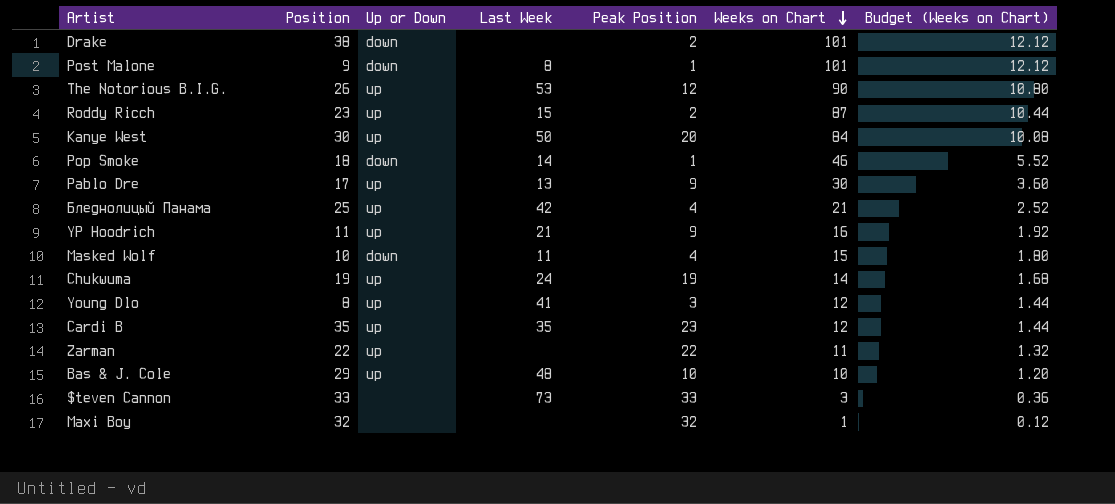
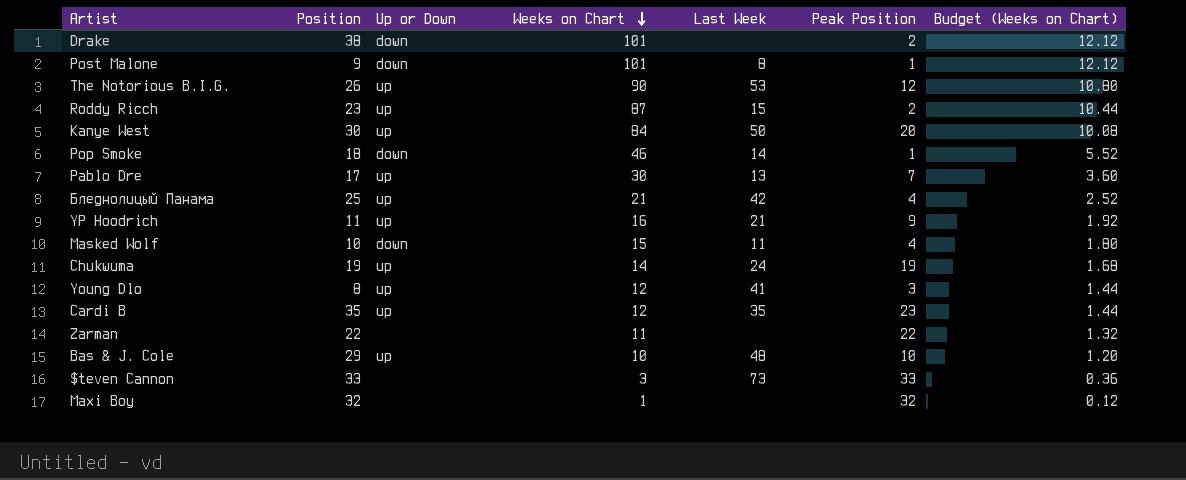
column Weeks on Chart | position: 6 -> 4
Pablo Dre | Peak Position: 9 -> 7
Zarman | Up or Down: up -> none

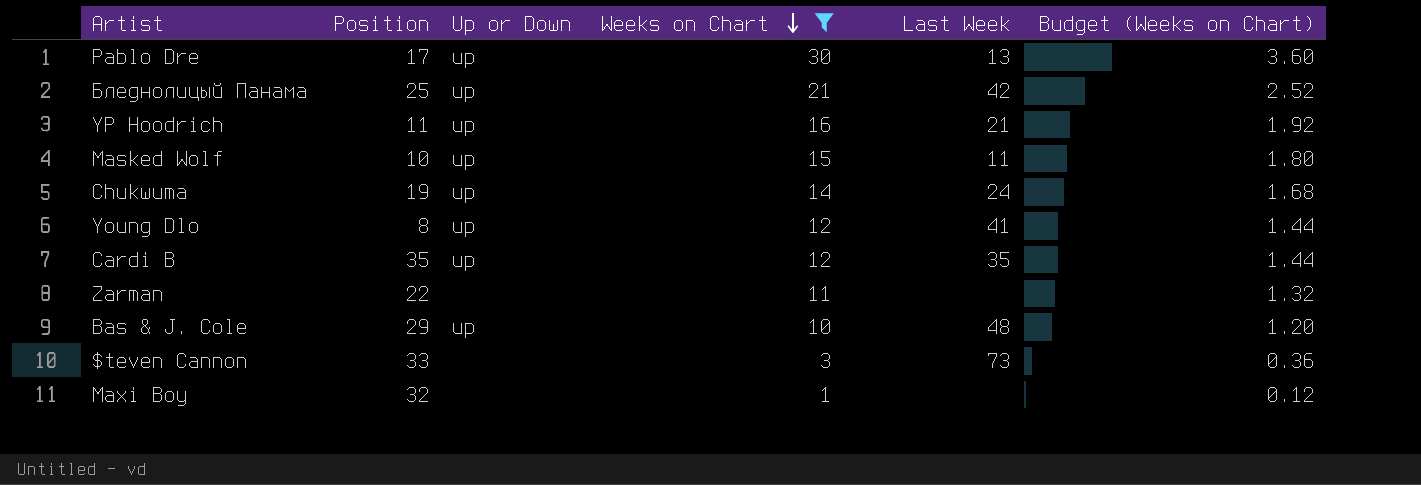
filter: none -> Weeks on Chart <= 30
column Peak Position | position: 6 -> none
Masked Wolf | Up or Down: down -> up

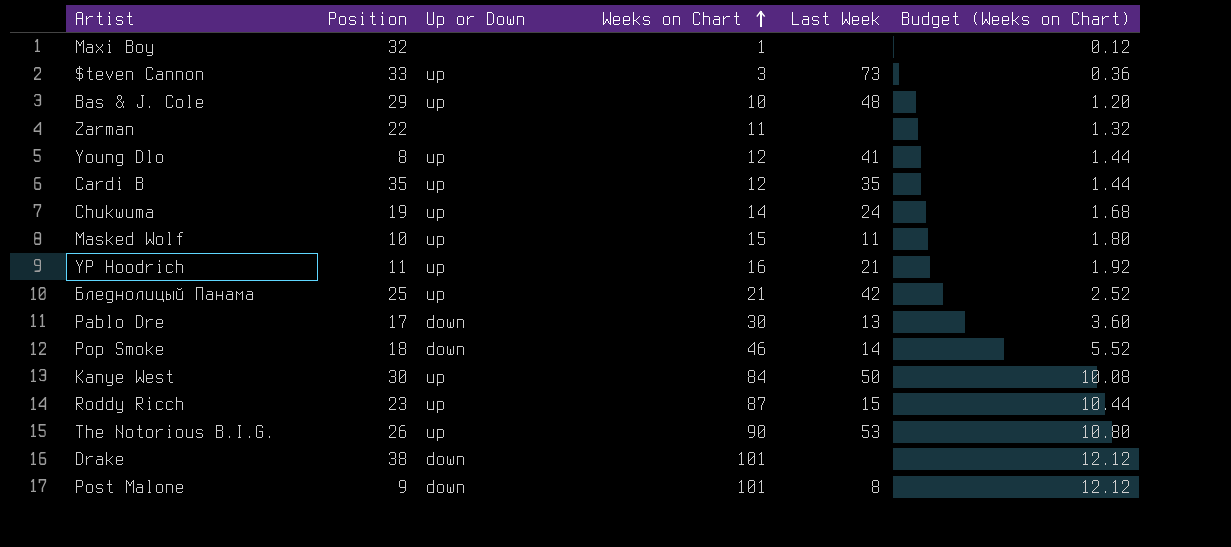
filter: Weeks on Chart <= 30 -> none
row order: Weeks on Chart descending -> Weeks on Chart ascending
$teven Cannon | Up or Down: none -> up
Pablo Dre | Up or Down: up -> down

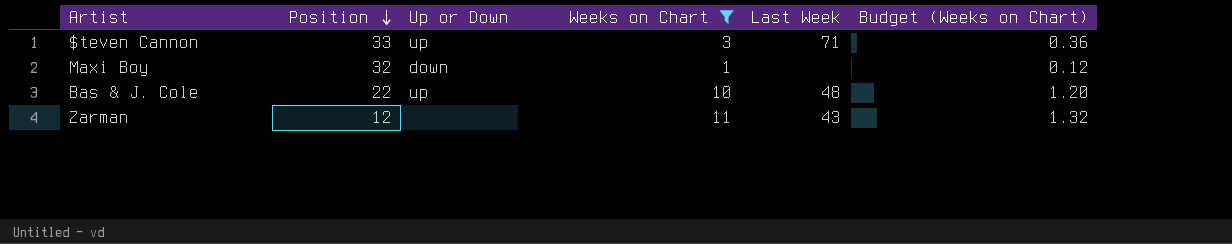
filter: none -> Weeks on Chart <= 11
row order: Weeks on Chart ascending -> Position descending
$teven Cannon | Last Week: 73 -> 71
Maxi Boy | Up or Down: none -> down
Bas & J. Cole | Position: 29 -> 22
Zarman | Position: 22 -> 12
Zarman | Last Week: none -> 43

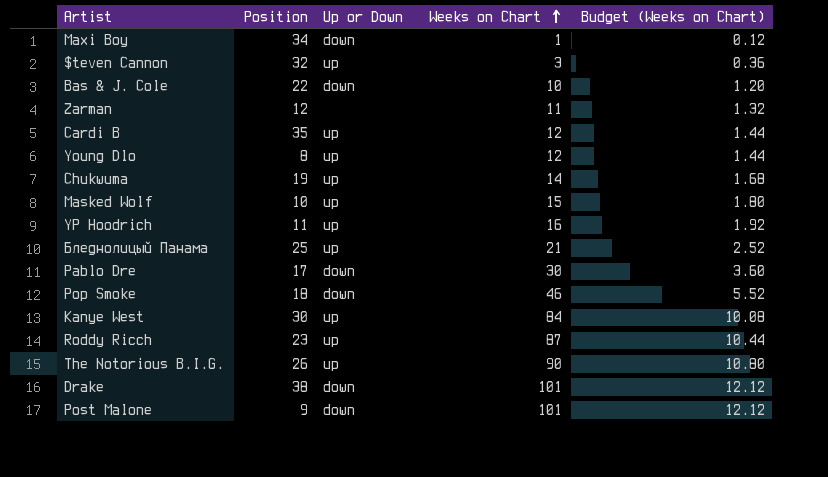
filter: Weeks on Chart <= 11 -> none
row order: Position descending -> Weeks on Chart ascending
column Last Week | position: 5 -> none
Maxi Boy | Position: 32 -> 34
$teven Cannon | Position: 33 -> 32
Bas & J. Cole | Up or Down: up -> down

